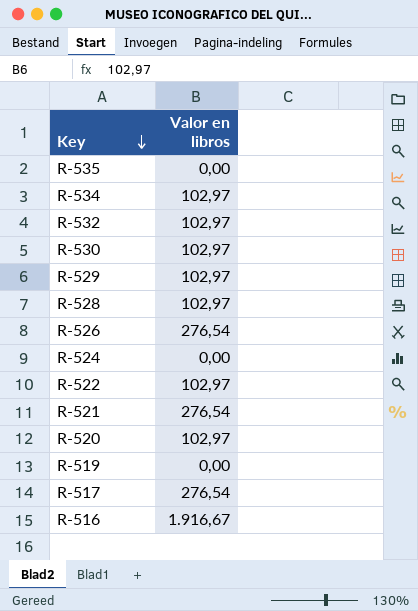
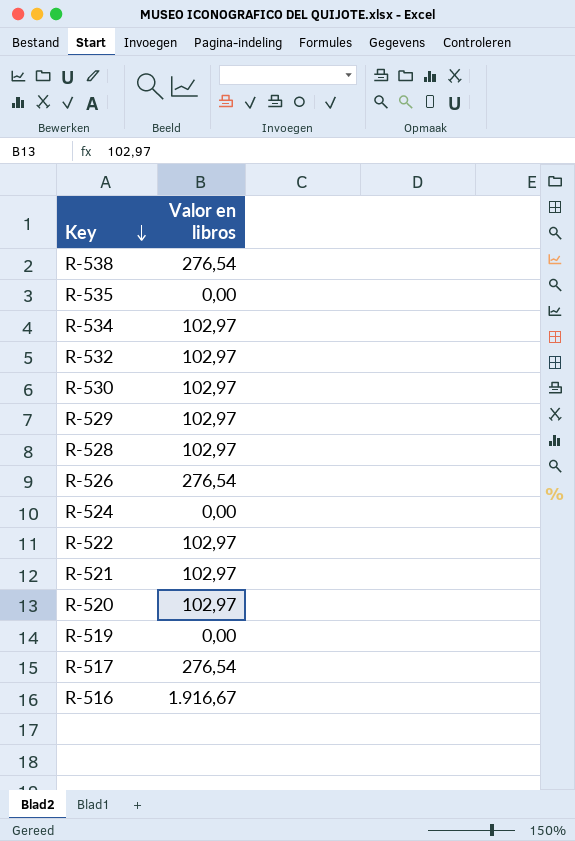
row R-538: none -> 276,54
R-521 | Valor en libros: 276,54 -> 102,97

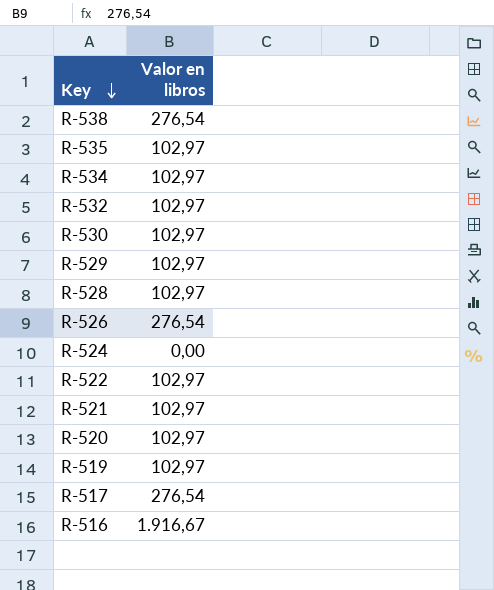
R-535 | Valor en libros: 0,00 -> 102,97
R-519 | Valor en libros: 0,00 -> 102,97

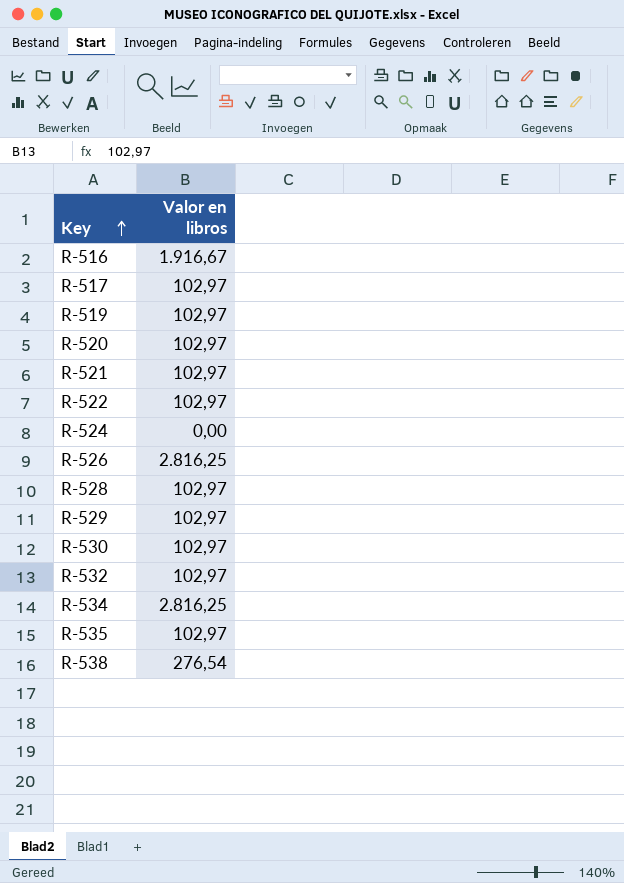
row order: Key descending -> Key ascending
R-517 | Valor en libros: 276,54 -> 102,97
R-526 | Valor en libros: 276,54 -> 2.816,25
R-534 | Valor en libros: 102,97 -> 2.816,25

